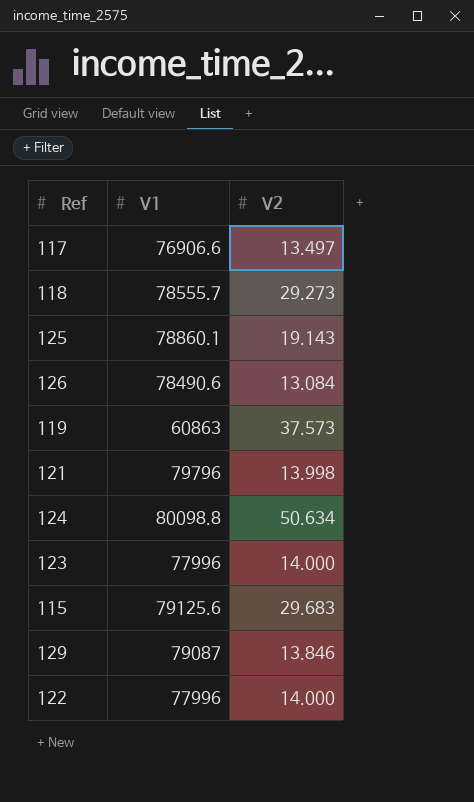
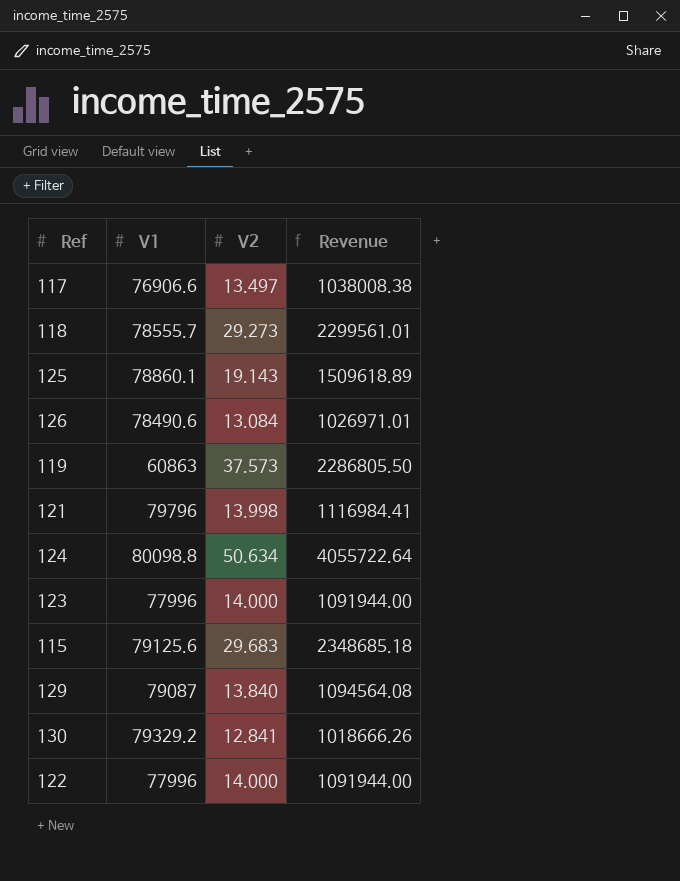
column Revenue | formula: none -> [V1] * [V2]
129 | V2: 13.846 -> 13.840
row 130: none -> 79329.2 | 12.841 | 1018666.26

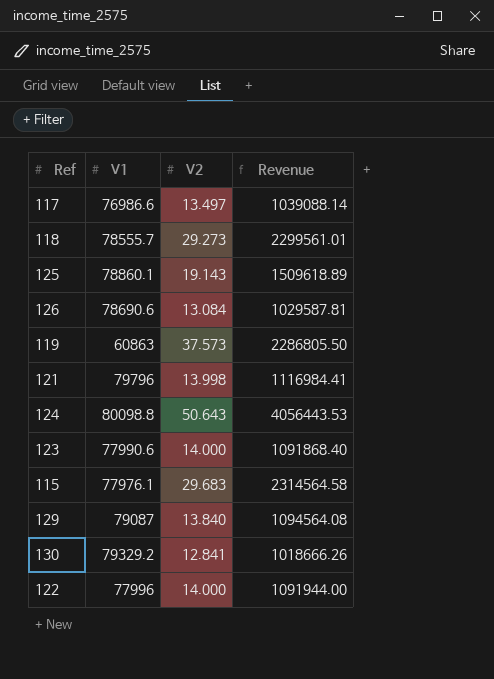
117 | V1: 76906.6 -> 76986.6
117 | Revenue: 1038008.38 -> 1039088.14
126 | V1: 78490.6 -> 78690.6
126 | Revenue: 1026971.01 -> 1029587.81
124 | V2: 50.634 -> 50.643
124 | Revenue: 4055722.64 -> 4056443.53
123 | V1: 77996 -> 77990.6
123 | Revenue: 1091944.00 -> 1091868.40
115 | V1: 79125.6 -> 77976.1
115 | Revenue: 2348685.18 -> 2314564.58

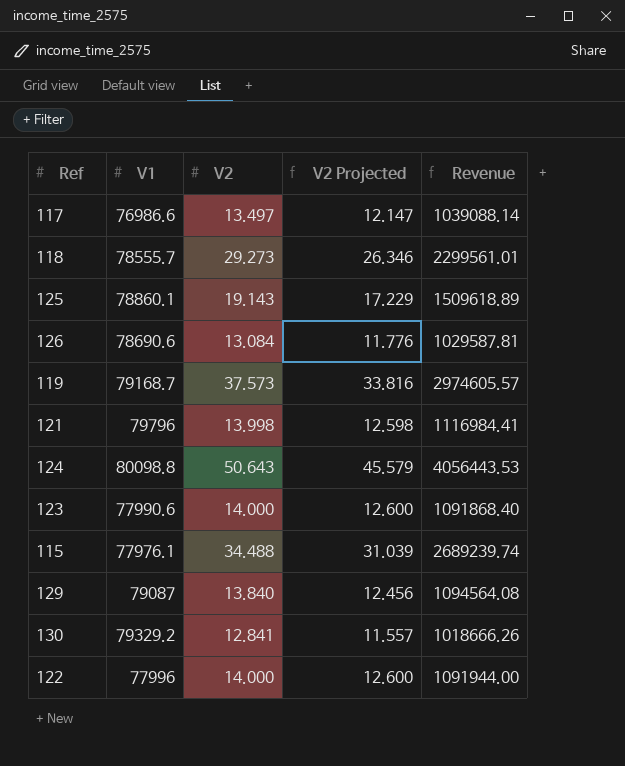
column V2 Projected | formula: none -> [V2] * 0.9
119 | V1: 60863 -> 79168.7
119 | Revenue: 2286805.50 -> 2974605.57
115 | V2: 29.683 -> 34.488
115 | Revenue: 2314564.58 -> 2689239.74

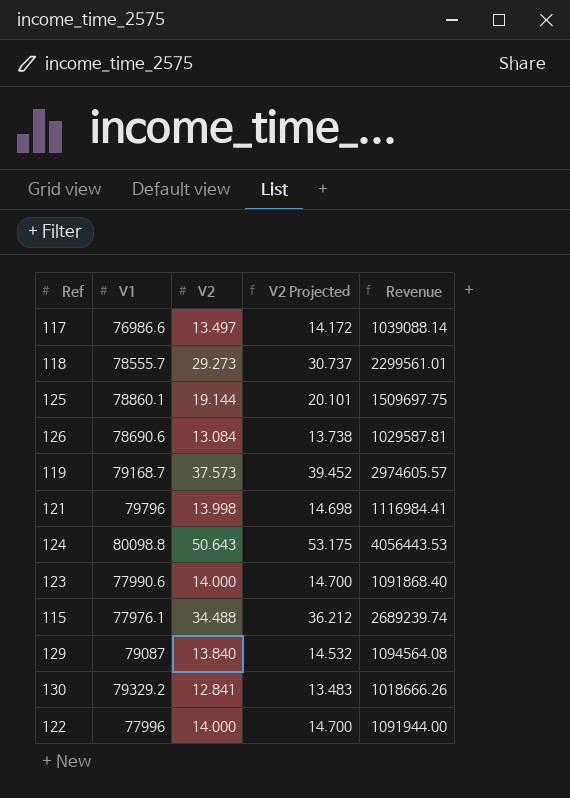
column V2 Projected | formula: [V2] * 0.9 -> [V2] * 1.05
125 | V2: 19.143 -> 19.144
125 | Revenue: 1509618.89 -> 1509697.75

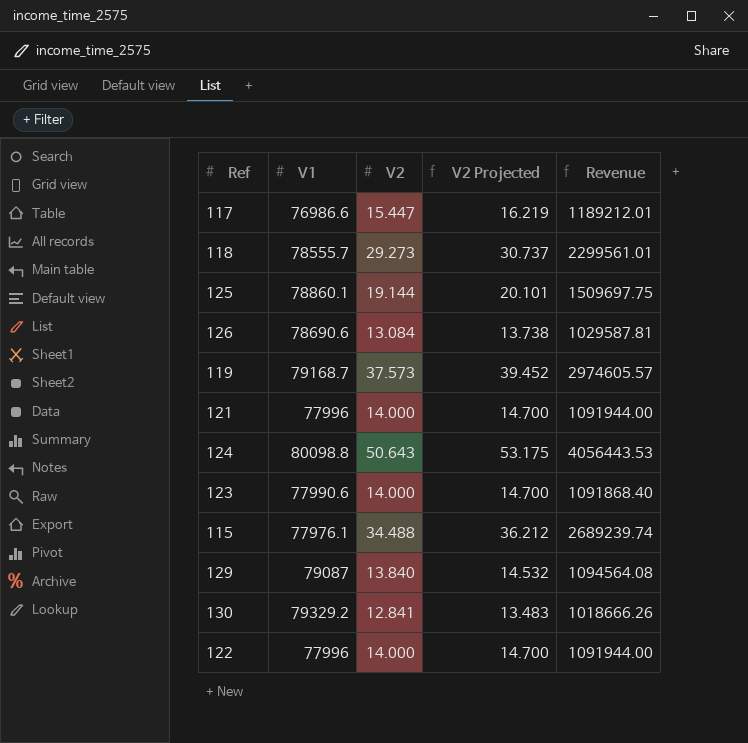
117 | V2: 13.497 -> 15.447
117 | V2 Projected: 14.172 -> 16.219
117 | Revenue: 1039088.14 -> 1189212.01
121 | V1: 79796 -> 77996
121 | V2: 13.998 -> 14.000
121 | V2 Projected: 14.698 -> 14.700
121 | Revenue: 1116984.41 -> 1091944.00

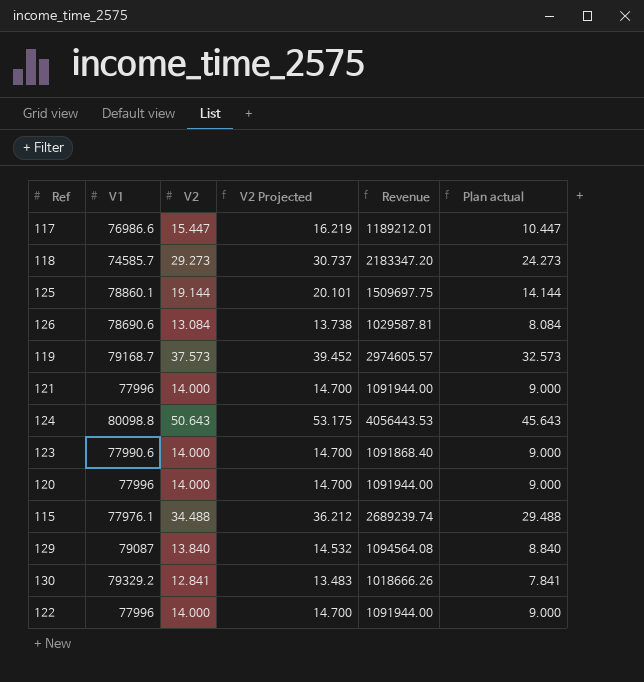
column Plan actual | formula: none -> [V2] - 5
118 | V1: 78555.7 -> 74585.7
118 | Revenue: 2299561.01 -> 2183347.20
row 120: none -> 77996 | 14.000 | 14.700 | 1091944.00 | 9.000

